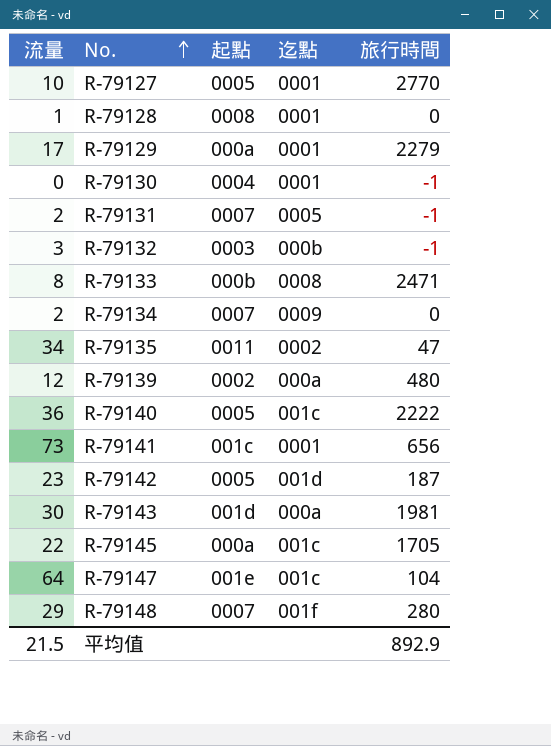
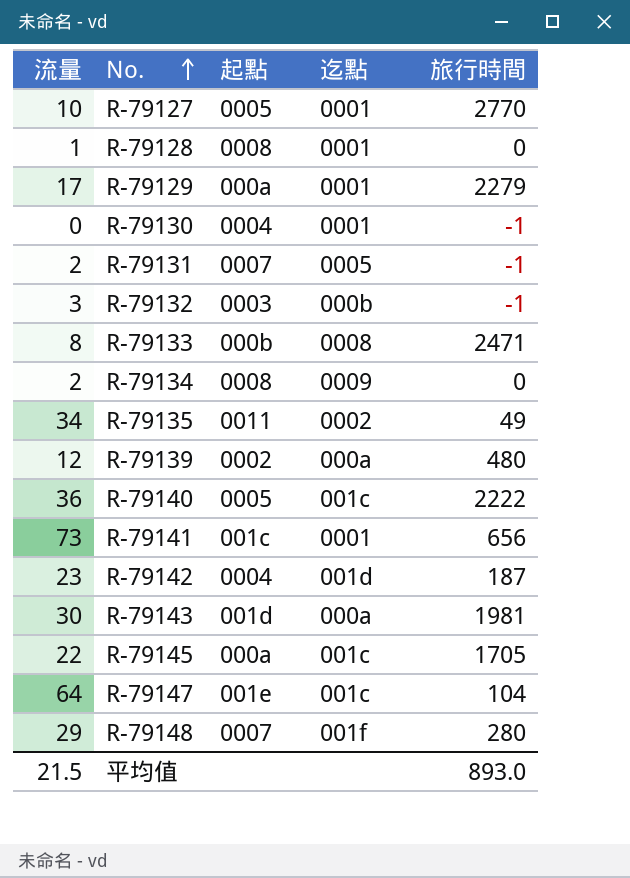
R-79134 | 起點: 0007 -> 0008
R-79135 | 旅行時間: 47 -> 49
R-79142 | 起點: 0005 -> 0004
平均值 | 旅行時間: 892.9 -> 893.0

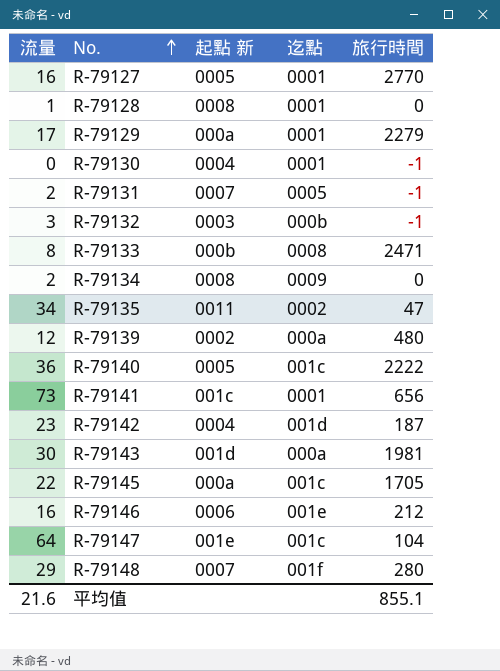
column name: 起點 -> 起點 新
R-79127 | 流量: 10 -> 16
R-79135 | 旅行時間: 49 -> 47
row R-79146: none -> 16 | 0006 | 001e | 212
平均值 | 流量: 21.5 -> 21.6
平均值 | 旅行時間: 893.0 -> 855.1

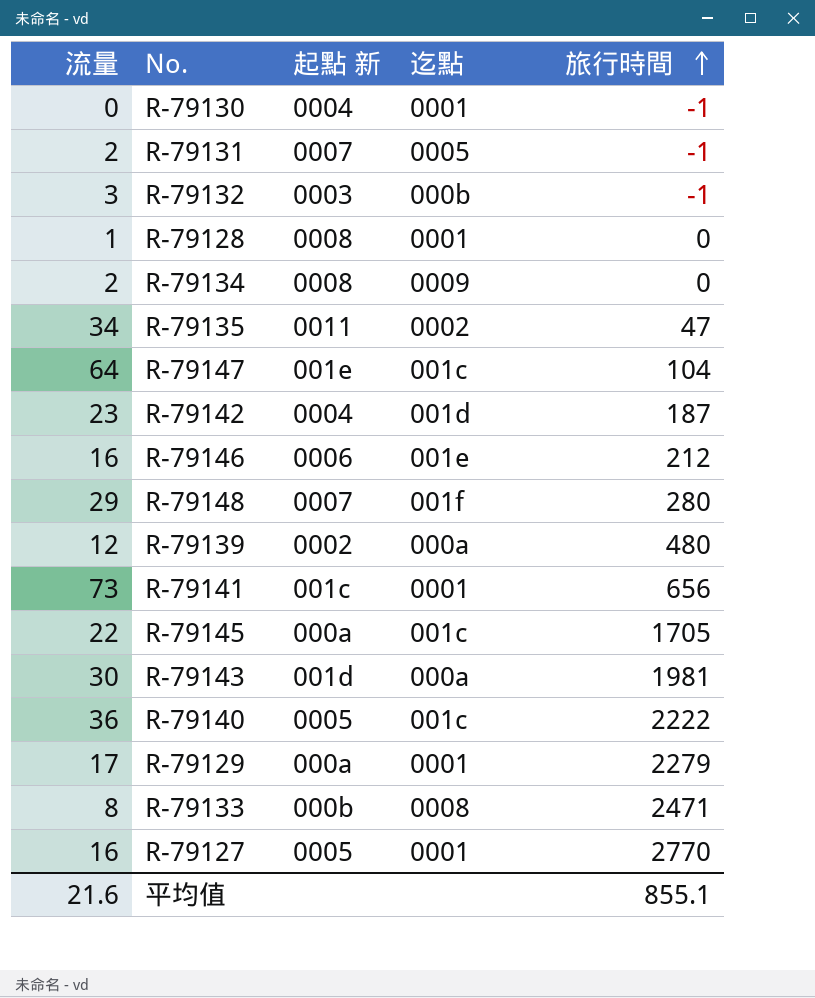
row order: No. ascending -> 旅行時間 ascending

